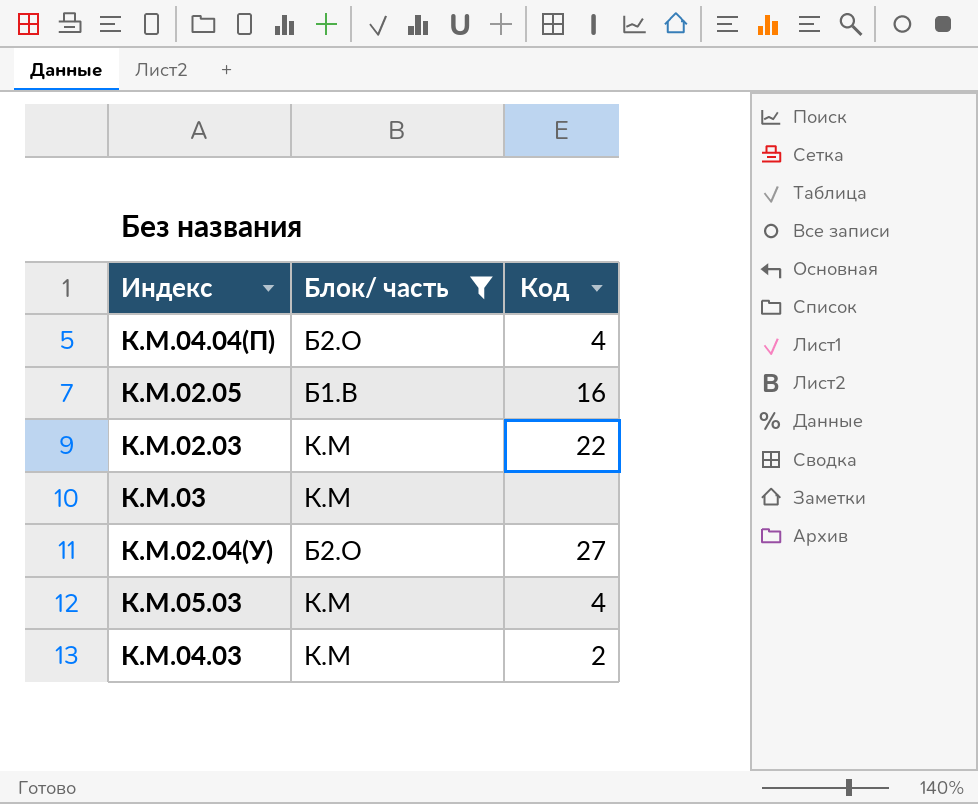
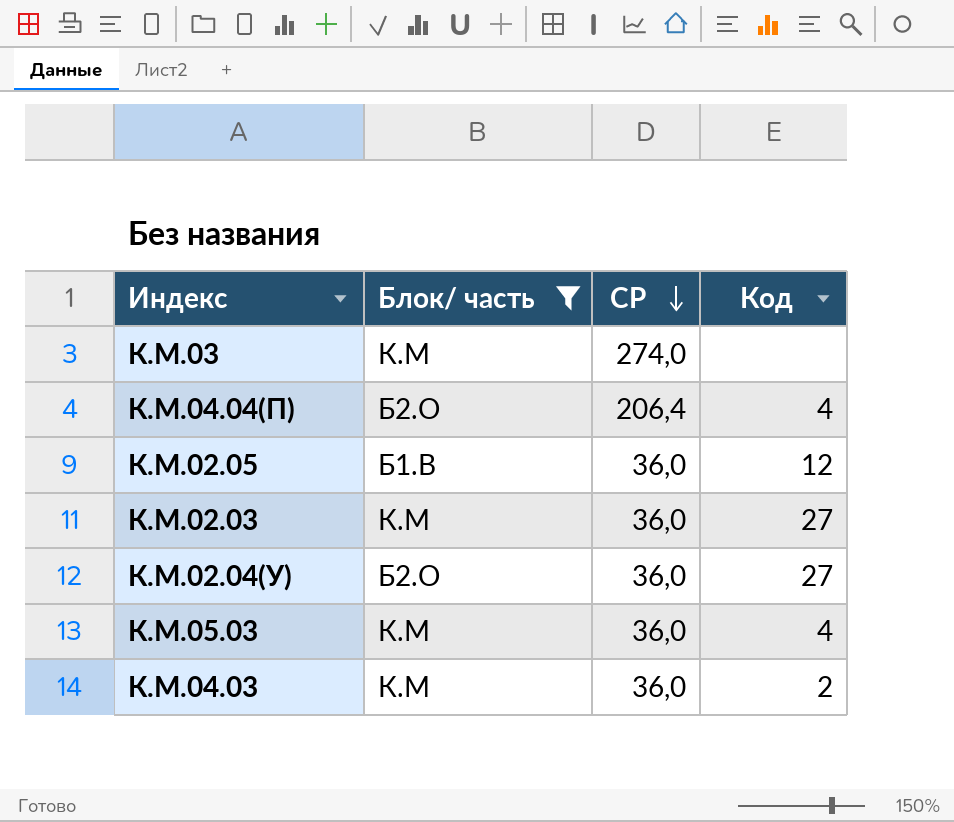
row order: none -> СР descending
column СР | position: none -> 3
К.М.02.05 | Код: 16 -> 12
К.М.02.03 | Код: 22 -> 27

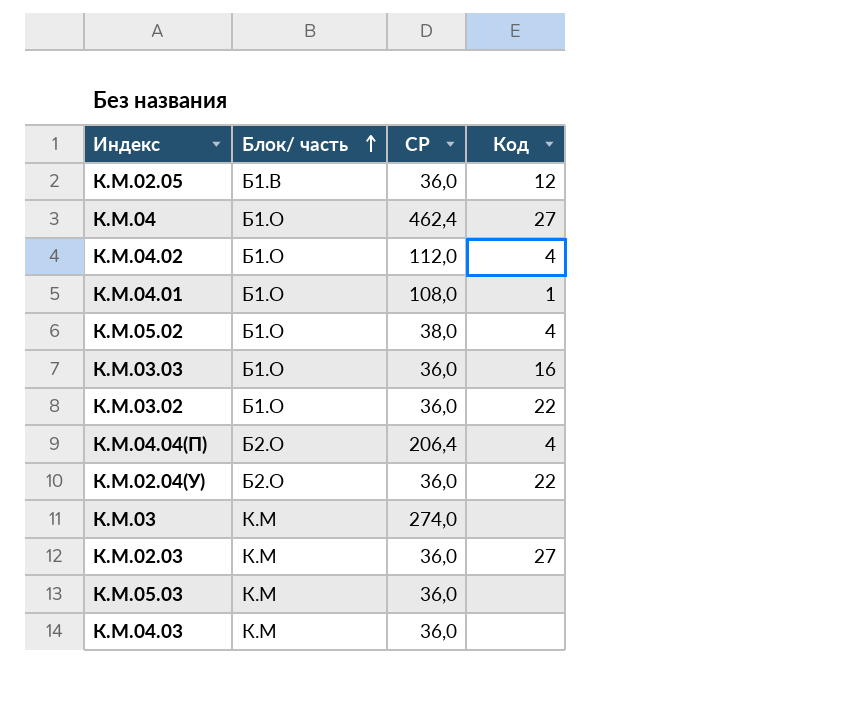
filter: Блок/ часть != Б1.О -> none
row order: СР descending -> Блок/ часть ascending
К.М.02.04(У) | Код: 27 -> 22
К.М.05.03 | Код: 4 -> none
К.М.04.03 | Код: 2 -> none

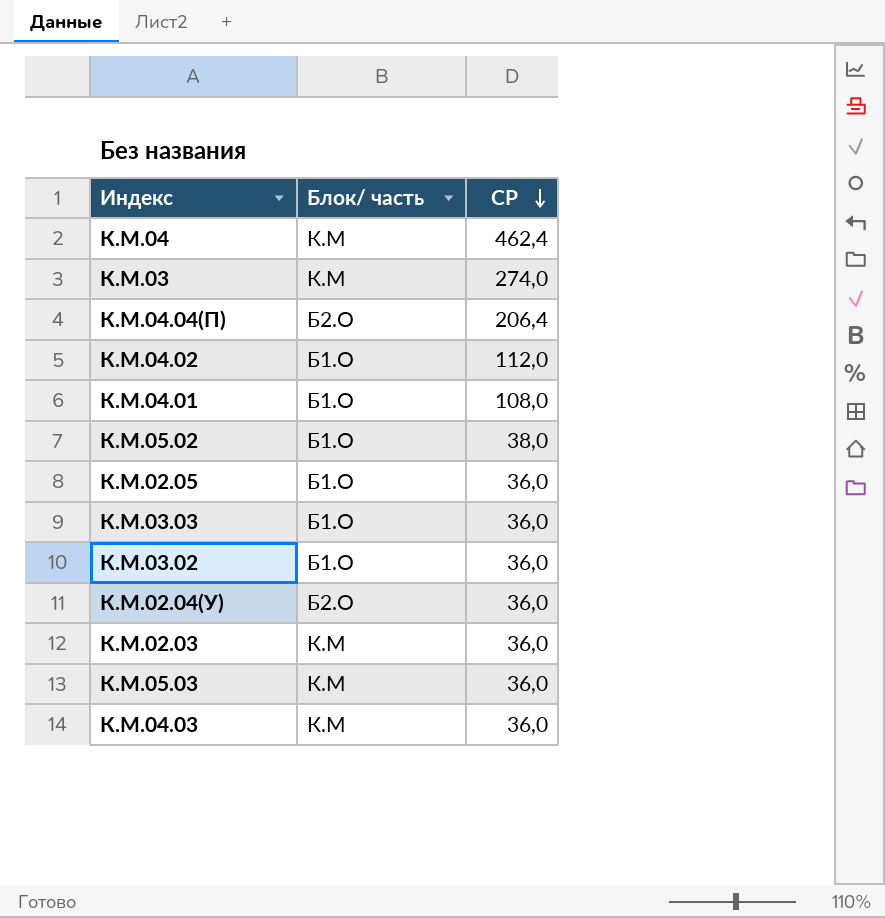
row order: Блок/ часть ascending -> СР descending
column Код | position: 4 -> none
К.М.04 | Блок/ часть: Б1.О -> К.М
К.М.02.05 | Блок/ часть: Б1.В -> Б1.О

